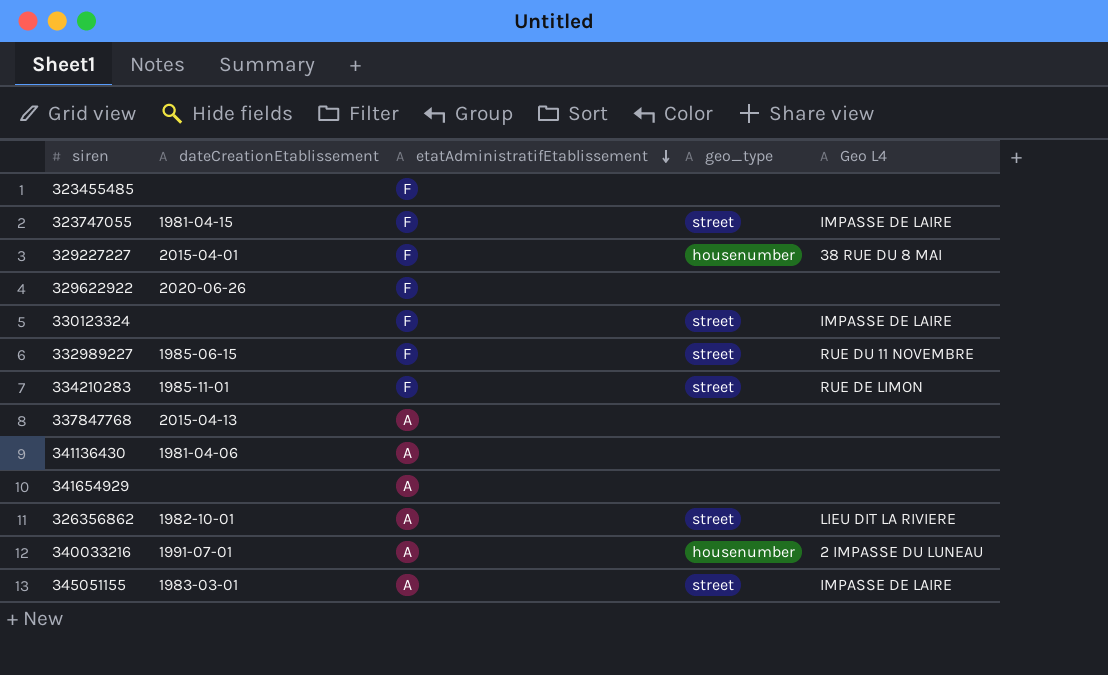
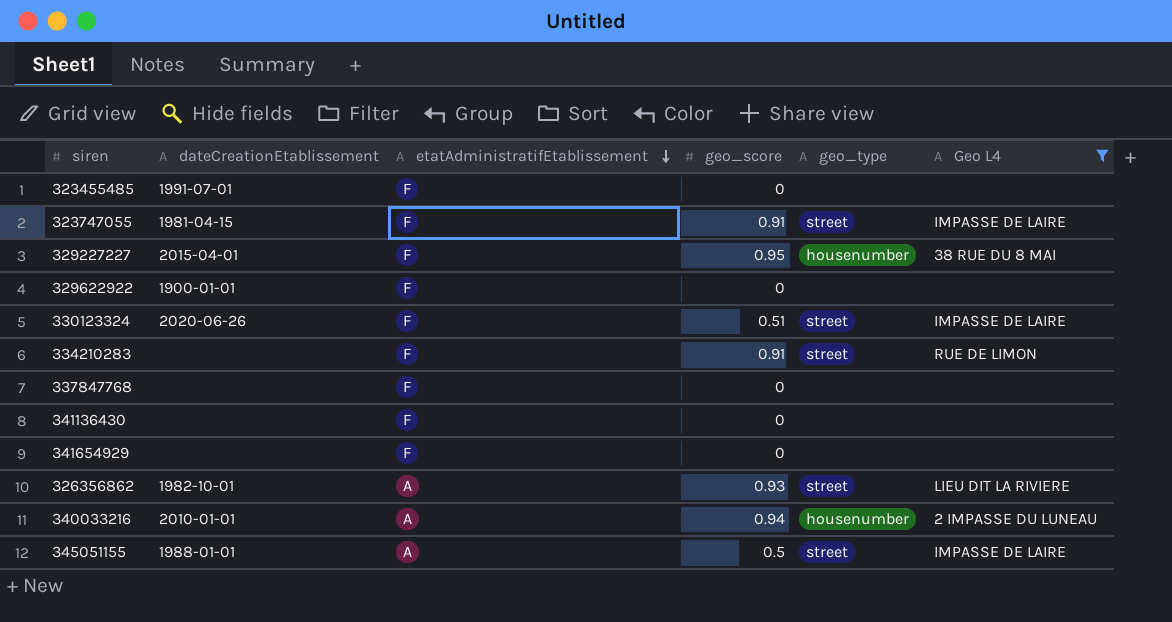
filter: none -> Geo L4 != RUE DU 11 NOVEMBRE
column geo_score | position: none -> 4
323455485 | dateCreationEtablissement: none -> 1991-07-01
329622922 | dateCreationEtablissement: 2020-06-26 -> 1900-01-01
330123324 | dateCreationEtablissement: none -> 2020-06-26
334210283 | dateCreationEtablissement: 1985-11-01 -> none
337847768 | dateCreationEtablissement: 2015-04-13 -> none
337847768 | etatAdministratifEtablissement: A -> F
341136430 | dateCreationEtablissement: 1981-04-06 -> none
341136430 | etatAdministratifEtablissement: A -> F
341654929 | etatAdministratifEtablissement: A -> F
340033216 | dateCreationEtablissement: 1991-07-01 -> 2010-01-01
345051155 | dateCreationEtablissement: 1983-03-01 -> 1988-01-01

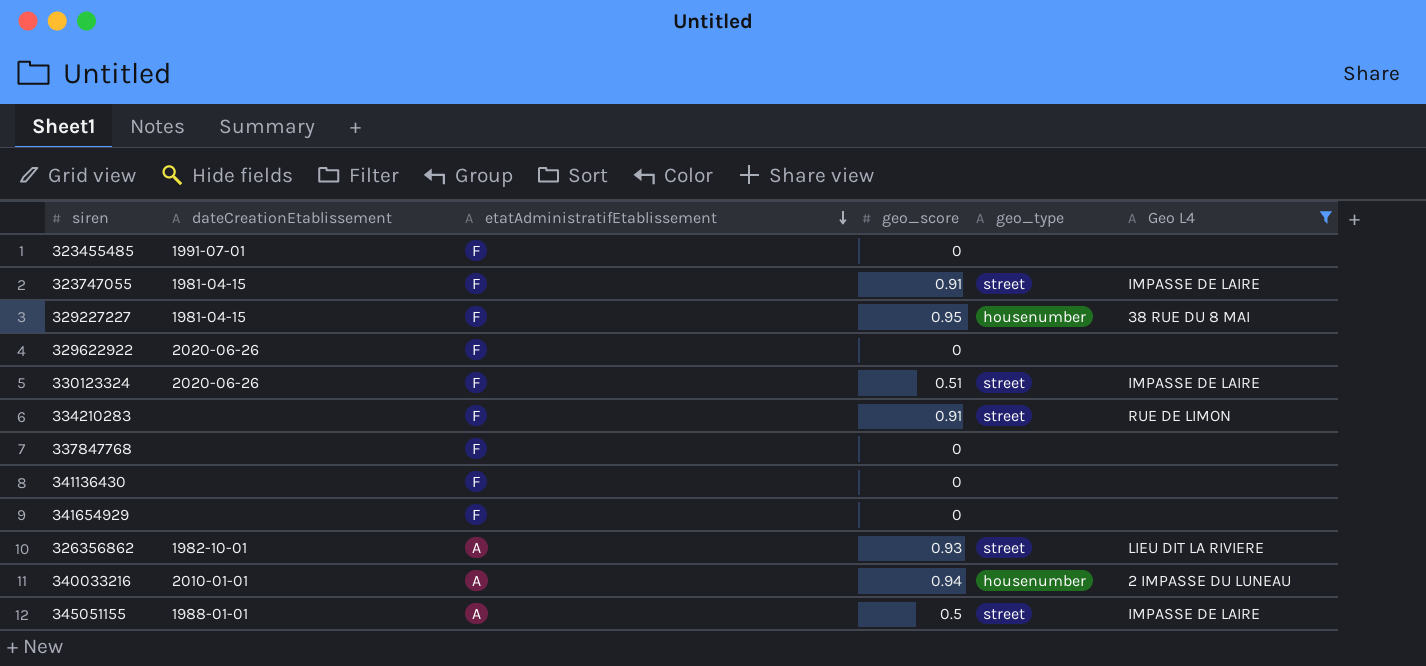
329227227 | dateCreationEtablissement: 2015-04-01 -> 1981-04-15
329622922 | dateCreationEtablissement: 1900-01-01 -> 2020-06-26

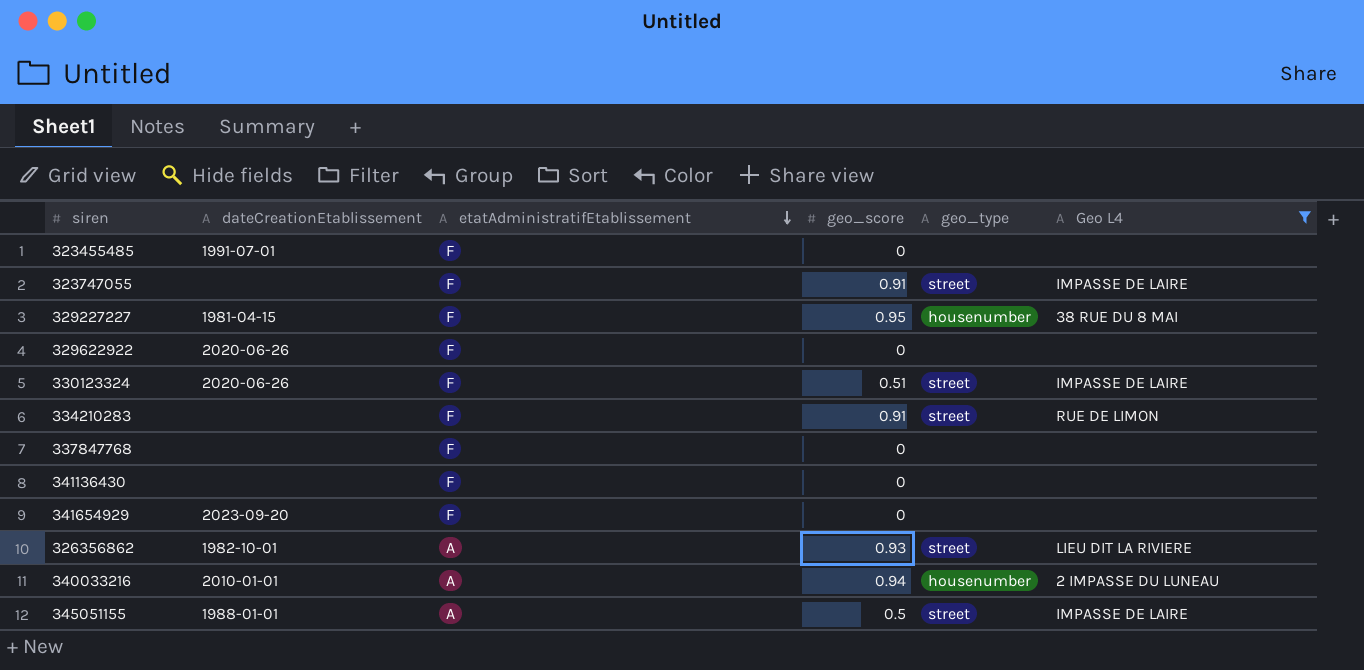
323747055 | dateCreationEtablissement: 1981-04-15 -> none
341654929 | dateCreationEtablissement: none -> 2023-09-20

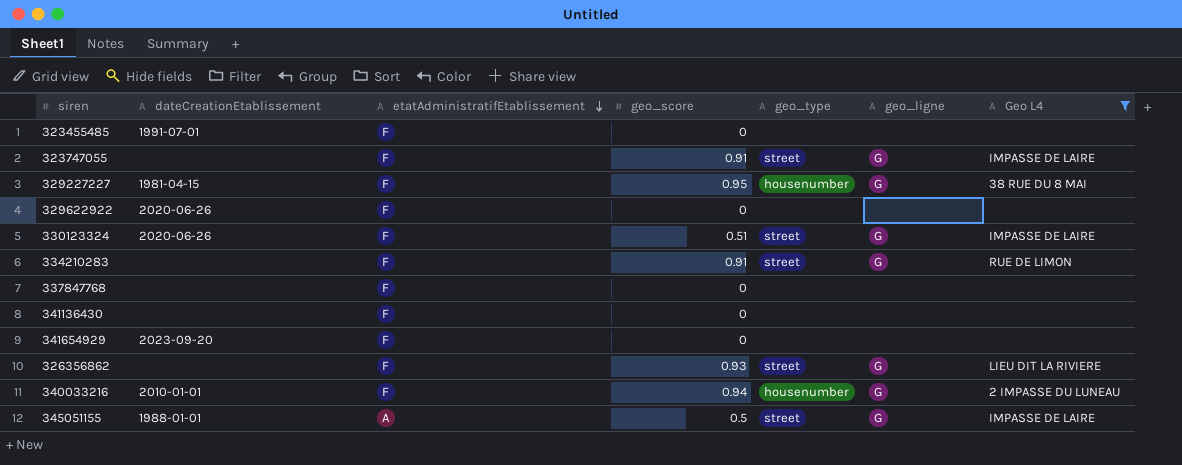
column geo_ligne | position: none -> 6
326356862 | dateCreationEtablissement: 1982-10-01 -> none
326356862 | etatAdministratifEtablissement: A -> F
340033216 | etatAdministratifEtablissement: A -> F

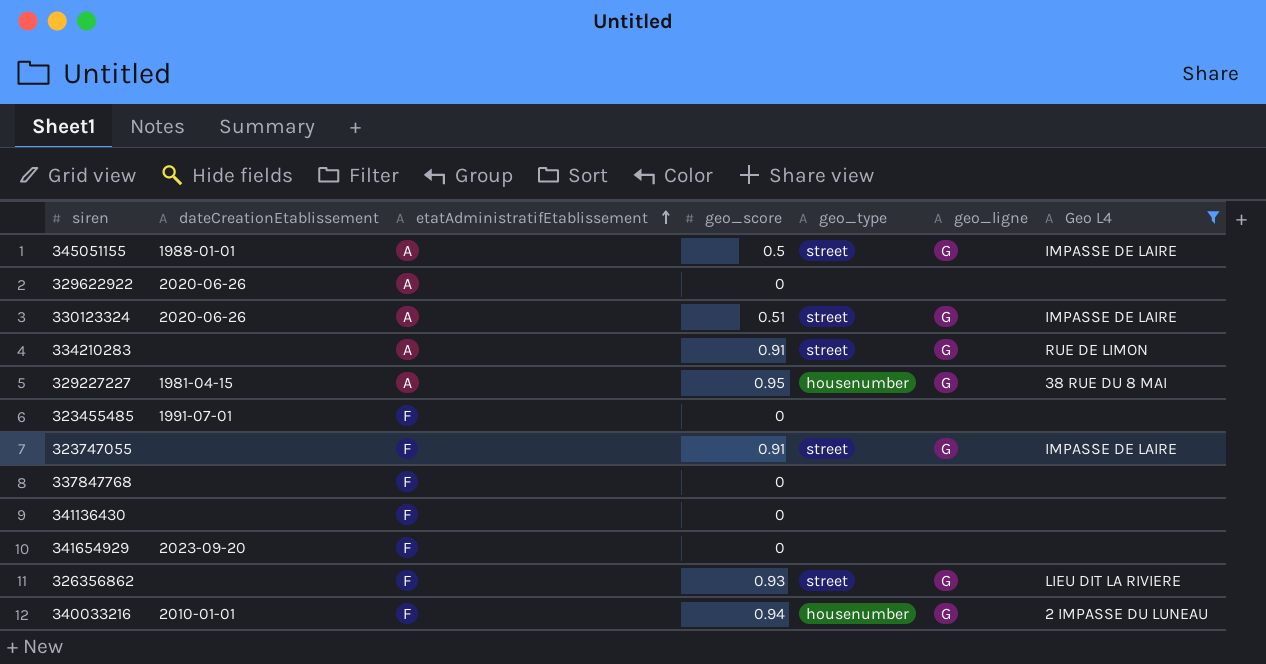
row order: etatAdministratifEtablissement descending -> etatAdministratifEtablissement ascending
329622922 | etatAdministratifEtablissement: F -> A
330123324 | etatAdministratifEtablissement: F -> A
334210283 | etatAdministratifEtablissement: F -> A
329227227 | etatAdministratifEtablissement: F -> A

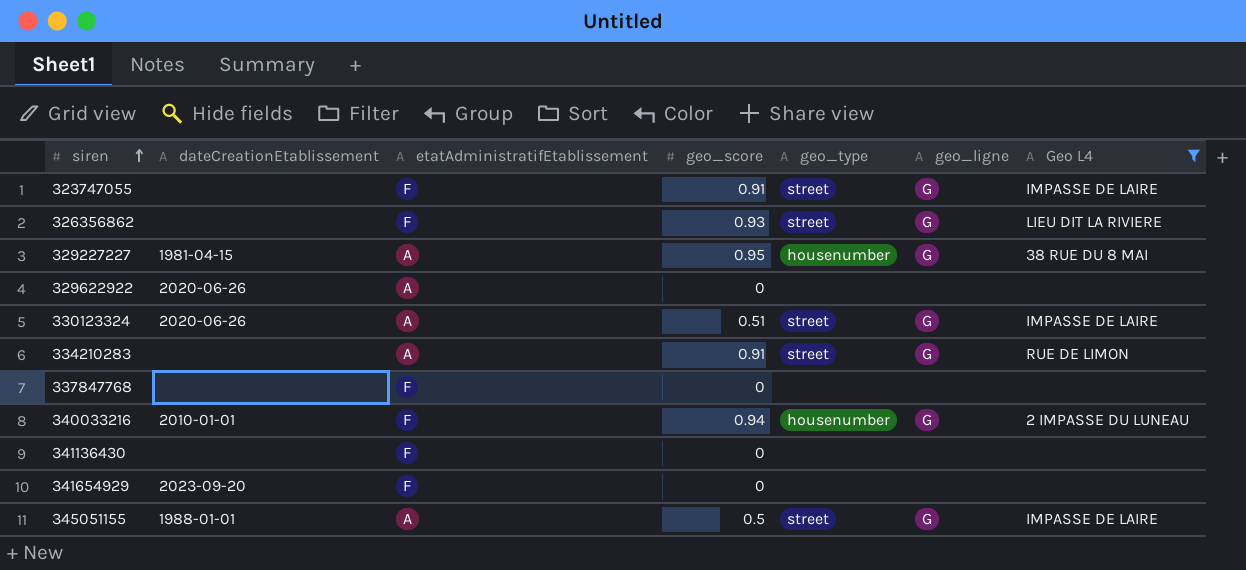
row order: etatAdministratifEtablissement ascending -> siren ascending
row 323455485: 1991-07-01 | F | 0 | none | none | none -> none

